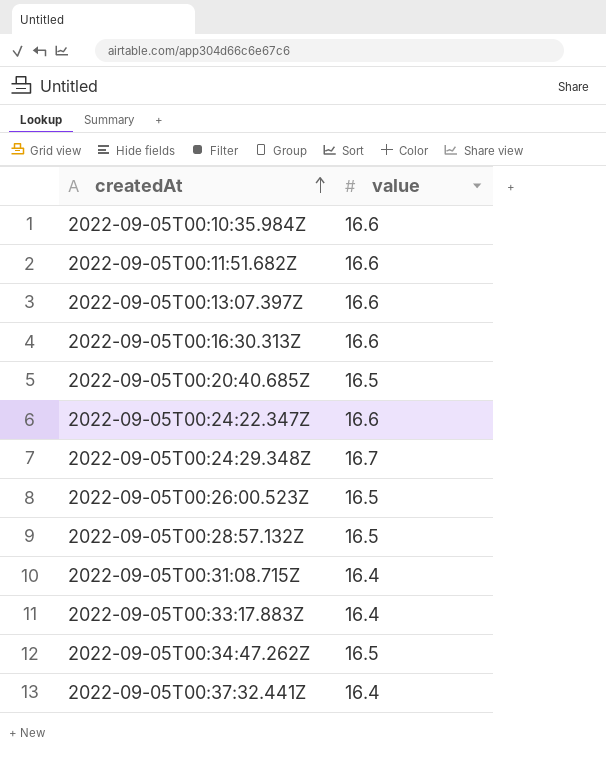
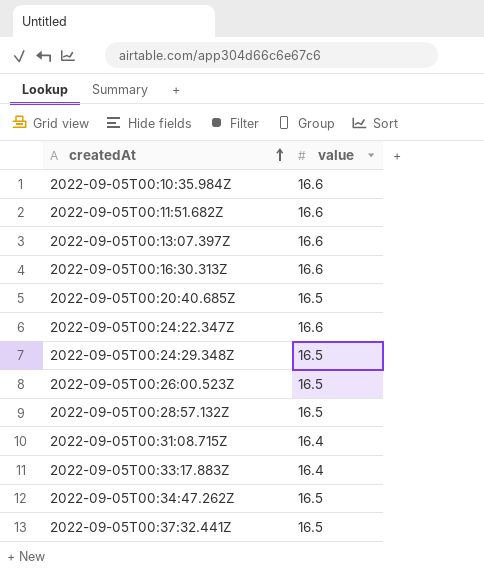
2022-09-05T00:24:29.348Z | value: 16.7 -> 16.5
2022-09-05T00:37:32.441Z | value: 16.4 -> 16.5

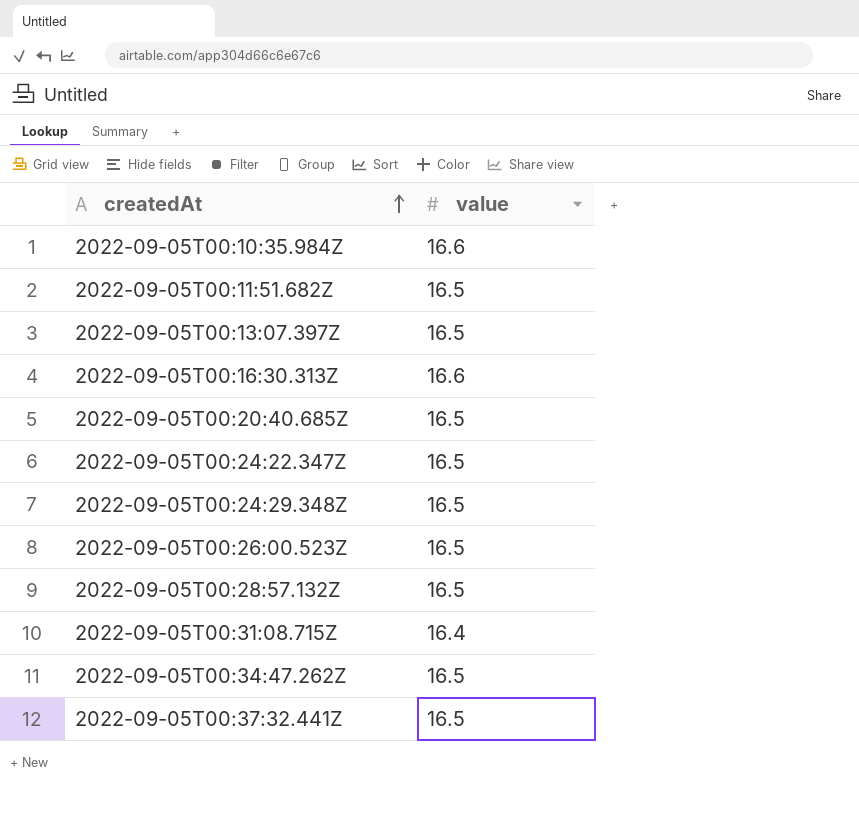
row 2022-09-05T00:33:17.883Z: 16.4 -> none
2022-09-05T00:11:51.682Z | value: 16.6 -> 16.5
2022-09-05T00:13:07.397Z | value: 16.6 -> 16.5
2022-09-05T00:24:22.347Z | value: 16.6 -> 16.5

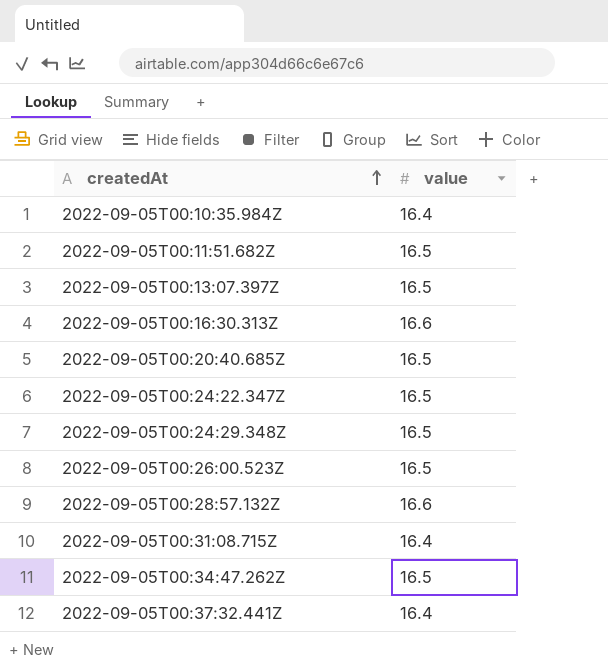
2022-09-05T00:10:35.984Z | value: 16.6 -> 16.4
2022-09-05T00:28:57.132Z | value: 16.5 -> 16.6
2022-09-05T00:37:32.441Z | value: 16.5 -> 16.4

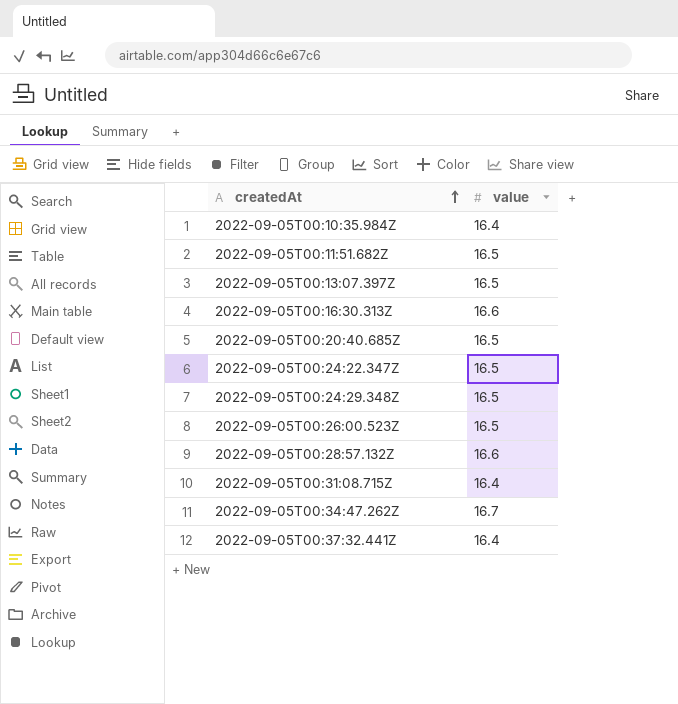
2022-09-05T00:34:47.262Z | value: 16.5 -> 16.7

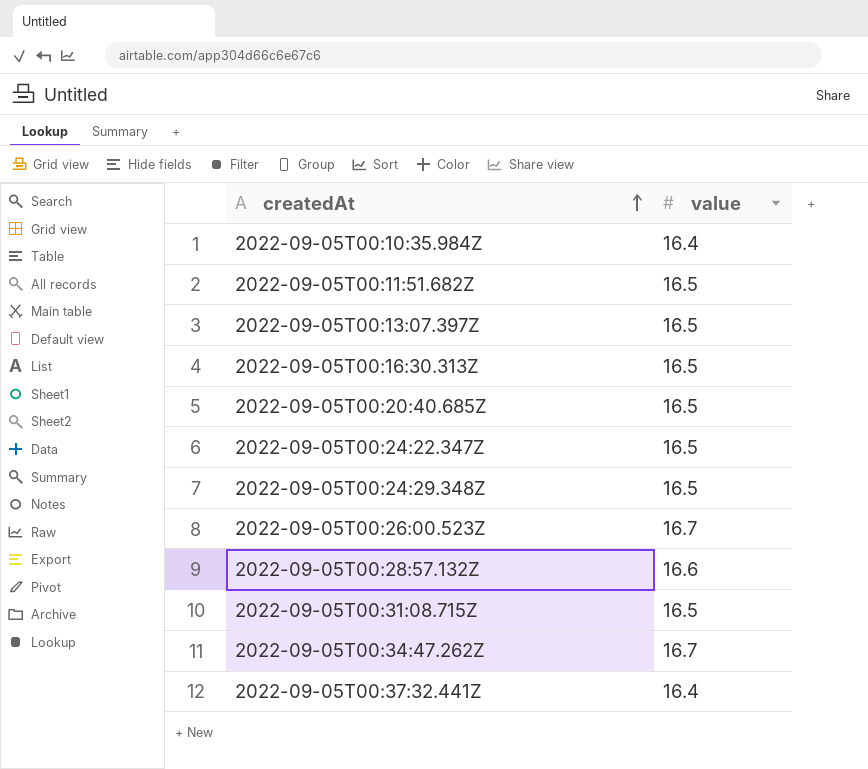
2022-09-05T00:16:30.313Z | value: 16.6 -> 16.5
2022-09-05T00:26:00.523Z | value: 16.5 -> 16.7
2022-09-05T00:31:08.715Z | value: 16.4 -> 16.5

